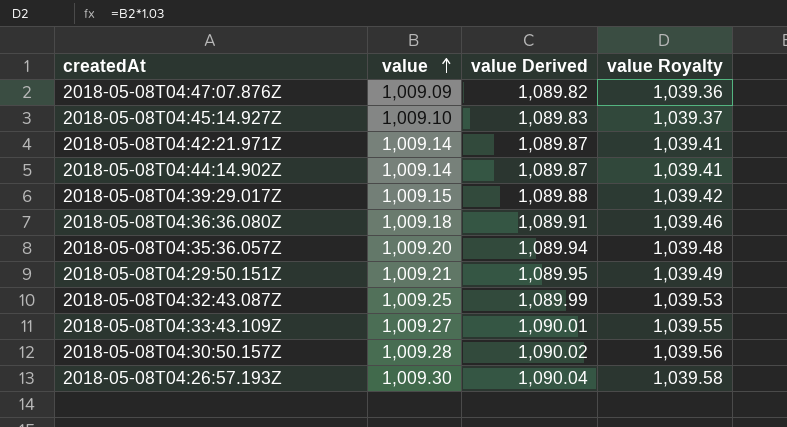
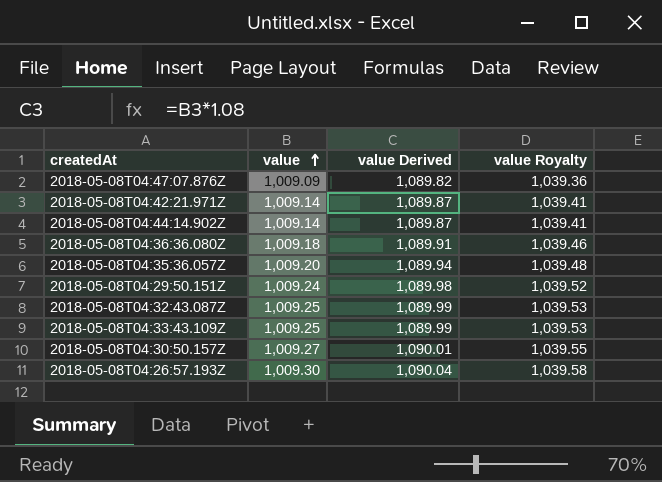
row 2018-05-08T04:45:14.927Z: 1,009.10 | 1,089.83 | 1,039.37 -> none
row 2018-05-08T04:39:29.017Z: 1,009.15 | 1,089.88 | 1,039.42 -> none
2018-05-08T04:29:50.151Z | value: 1,009.21 -> 1,009.24
2018-05-08T04:29:50.151Z | value Derived: 1,089.95 -> 1,089.98
2018-05-08T04:29:50.151Z | value Royalty: 1,039.49 -> 1,039.52
2018-05-08T04:33:43.109Z | value: 1,009.27 -> 1,009.25
2018-05-08T04:33:43.109Z | value Derived: 1,090.01 -> 1,089.99
2018-05-08T04:33:43.109Z | value Royalty: 1,039.55 -> 1,039.53
2018-05-08T04:30:50.157Z | value: 1,009.28 -> 1,009.27
2018-05-08T04:30:50.157Z | value Derived: 1,090.02 -> 1,090.01
2018-05-08T04:30:50.157Z | value Royalty: 1,039.56 -> 1,039.55

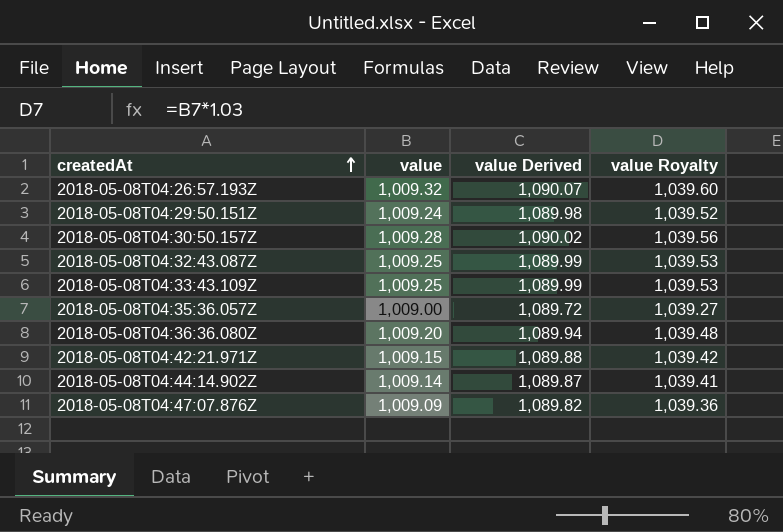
row order: value ascending -> createdAt ascending
2018-05-08T04:26:57.193Z | value: 1,009.30 -> 1,009.32
2018-05-08T04:26:57.193Z | value Derived: 1,090.04 -> 1,090.07
2018-05-08T04:26:57.193Z | value Royalty: 1,039.58 -> 1,039.60
2018-05-08T04:30:50.157Z | value: 1,009.27 -> 1,009.28
2018-05-08T04:30:50.157Z | value Derived: 1,090.01 -> 1,090.02
2018-05-08T04:30:50.157Z | value Royalty: 1,039.55 -> 1,039.56
2018-05-08T04:35:36.057Z | value: 1,009.20 -> 1,009.00
2018-05-08T04:35:36.057Z | value Derived: 1,089.94 -> 1,089.72
2018-05-08T04:35:36.057Z | value Royalty: 1,039.48 -> 1,039.27
2018-05-08T04:36:36.080Z | value: 1,009.18 -> 1,009.20
2018-05-08T04:36:36.080Z | value Derived: 1,089.91 -> 1,089.94
2018-05-08T04:36:36.080Z | value Royalty: 1,039.46 -> 1,039.48
2018-05-08T04:42:21.971Z | value: 1,009.14 -> 1,009.15
2018-05-08T04:42:21.971Z | value Derived: 1,089.87 -> 1,089.88
2018-05-08T04:42:21.971Z | value Royalty: 1,039.41 -> 1,039.42

